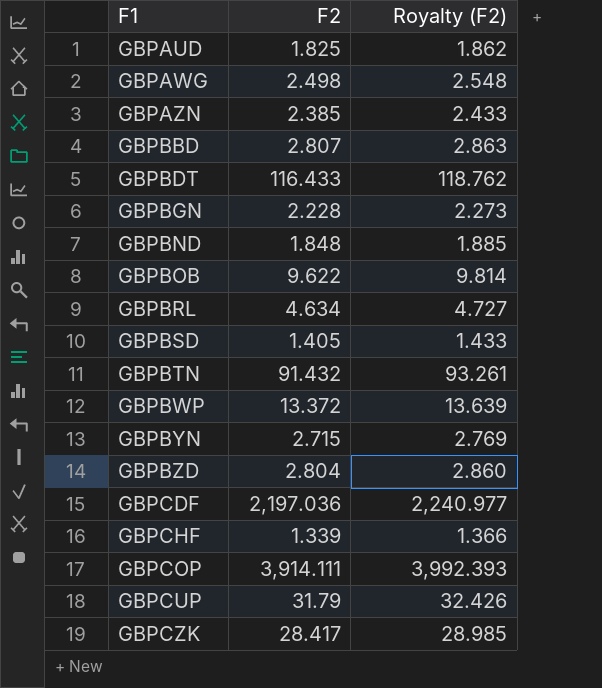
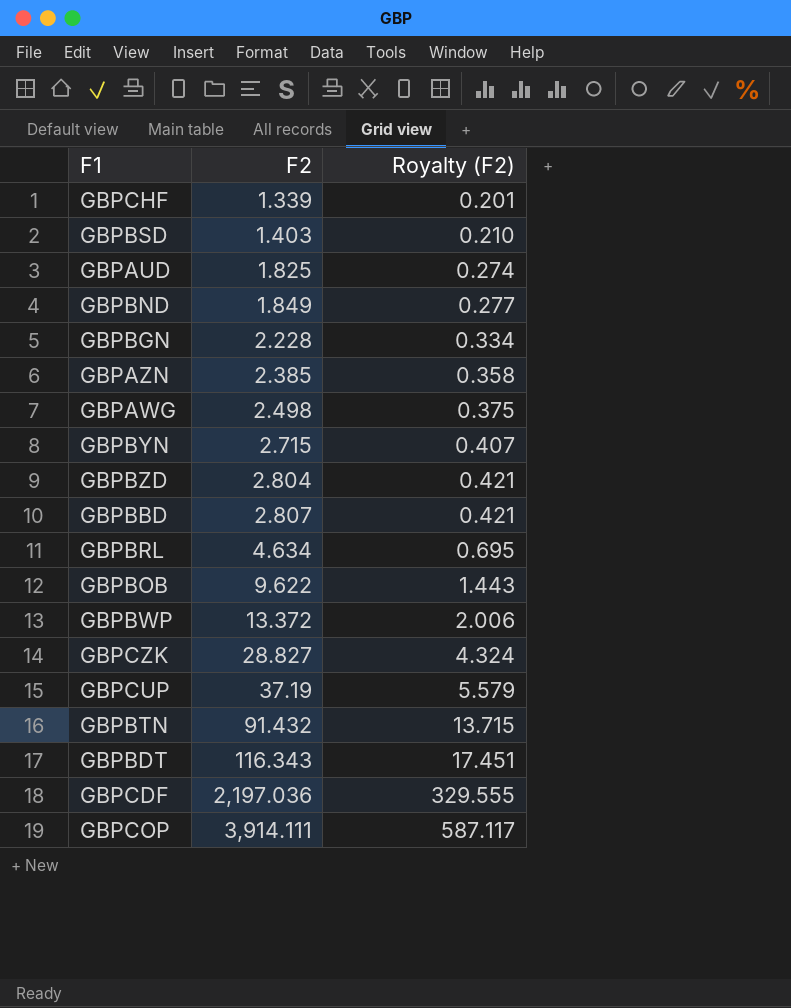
row order: F1 ascending -> F2 ascending
column Royalty (F2) | formula: [F2] * 1.02 -> [F2] * 0.15
GBPBSD | F2: 1.405 -> 1.403
GBPBND | F2: 1.848 -> 1.849
GBPCZK | F2: 28.417 -> 28.827
GBPCUP | F2: 31.79 -> 37.19
GBPBDT | F2: 116.433 -> 116.343

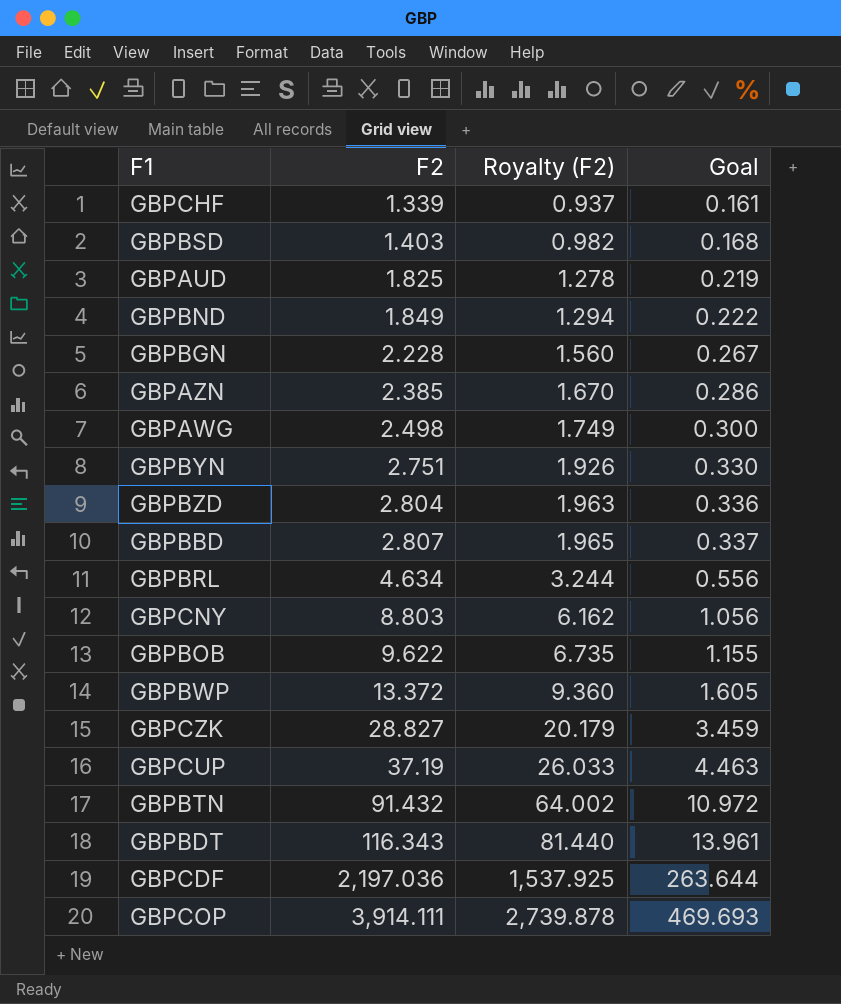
column Royalty (F2) | formula: [F2] * 0.15 -> [F2] * 0.7
column Goal | formula: none -> [F2] * 0.12
GBPBYN | F2: 2.715 -> 2.751
row GBPCNY: none -> 8.803 | 6.162 | 1.056

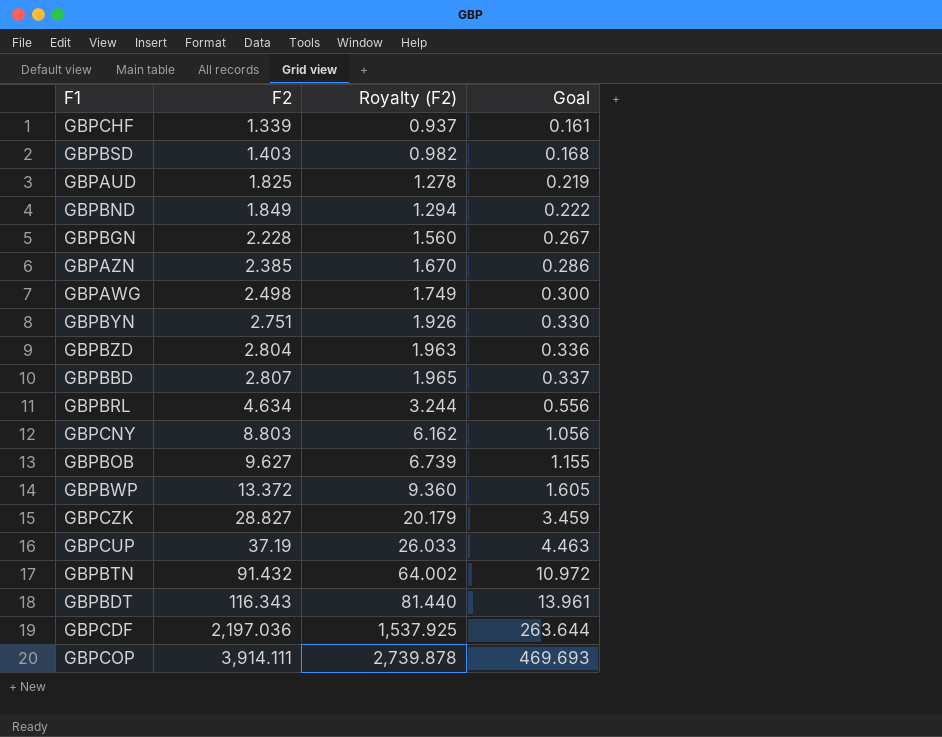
GBPBOB | F2: 9.622 -> 9.627
GBPBOB | Royalty (F2): 6.735 -> 6.739

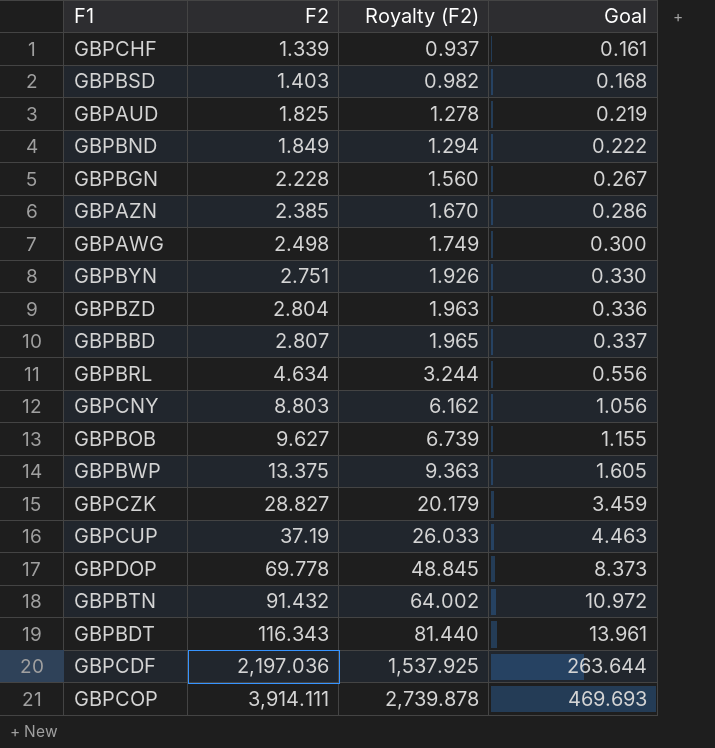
GBPBWP | F2: 13.372 -> 13.375
GBPBWP | Royalty (F2): 9.360 -> 9.363
row GBPDOP: none -> 69.778 | 48.845 | 8.373

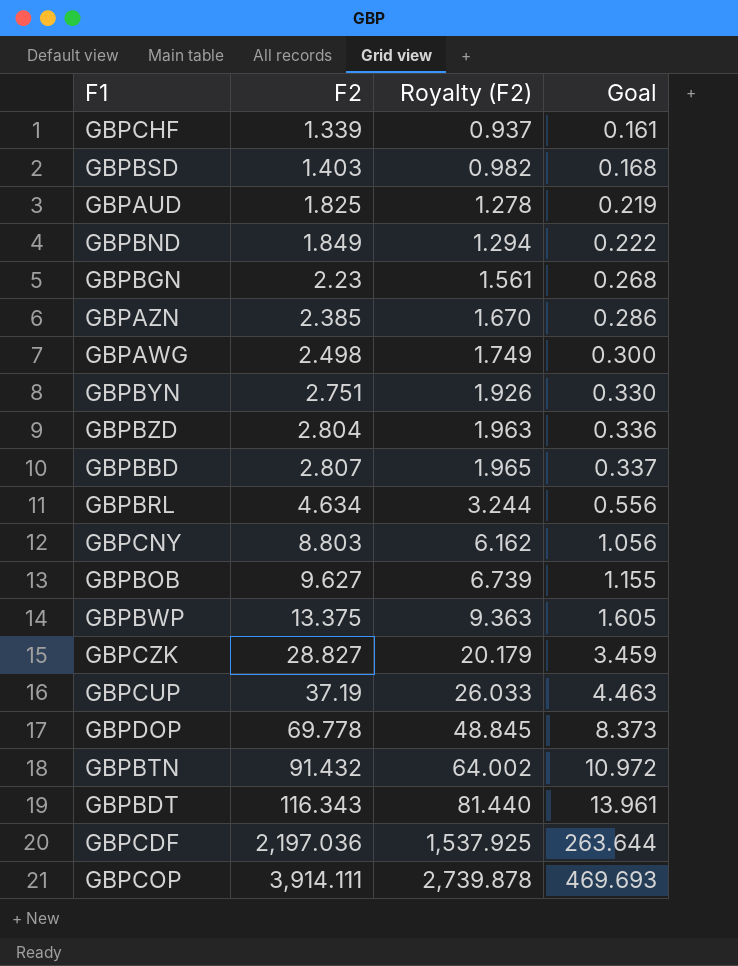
GBPBGN | F2: 2.228 -> 2.23
GBPBGN | Royalty (F2): 1.560 -> 1.561
GBPBGN | Goal: 0.267 -> 0.268

